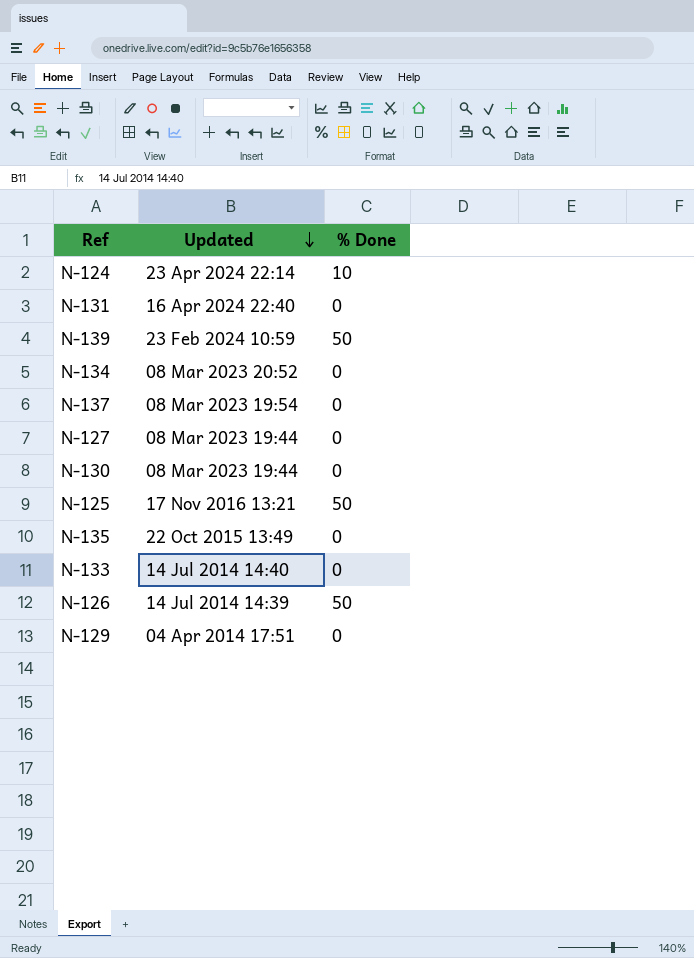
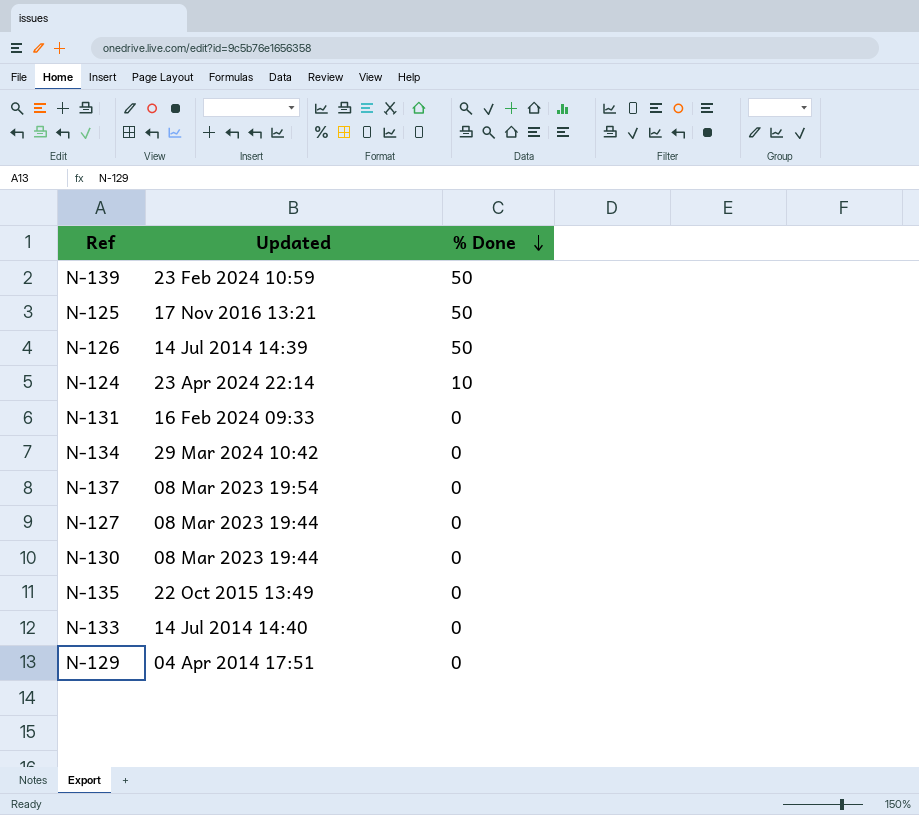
row order: Updated descending -> % Done descending
N-131 | Updated: 16 Apr 2024 22:40 -> 16 Feb 2024 09:33
N-134 | Updated: 08 Mar 2023 20:52 -> 29 Mar 2024 10:42

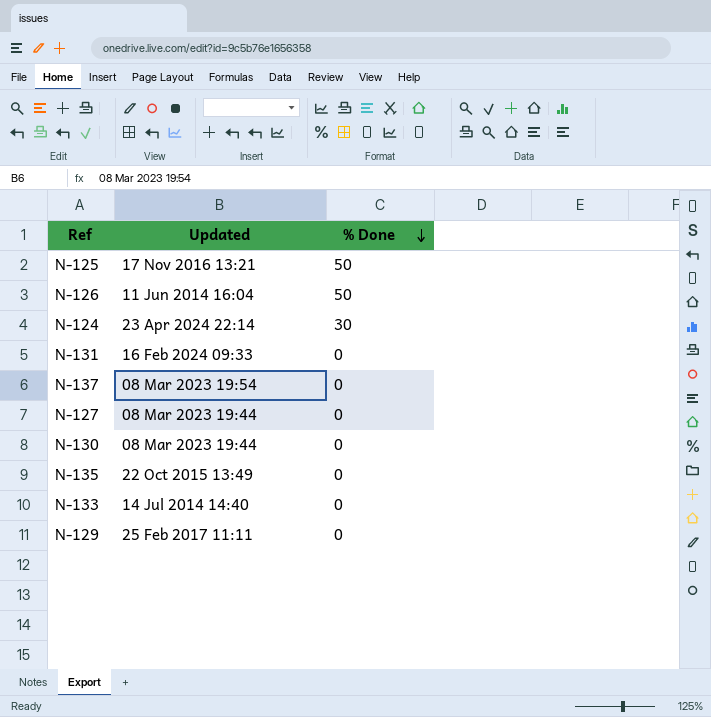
row N-139: 23 Feb 2024 10:59 | 50 -> none
row N-134: 29 Mar 2024 10:42 | 0 -> none
N-126 | Updated: 14 Jul 2014 14:39 -> 11 Jun 2014 16:04
N-124 | % Done: 10 -> 30
N-129 | Updated: 04 Apr 2014 17:51 -> 25 Feb 2017 11:11

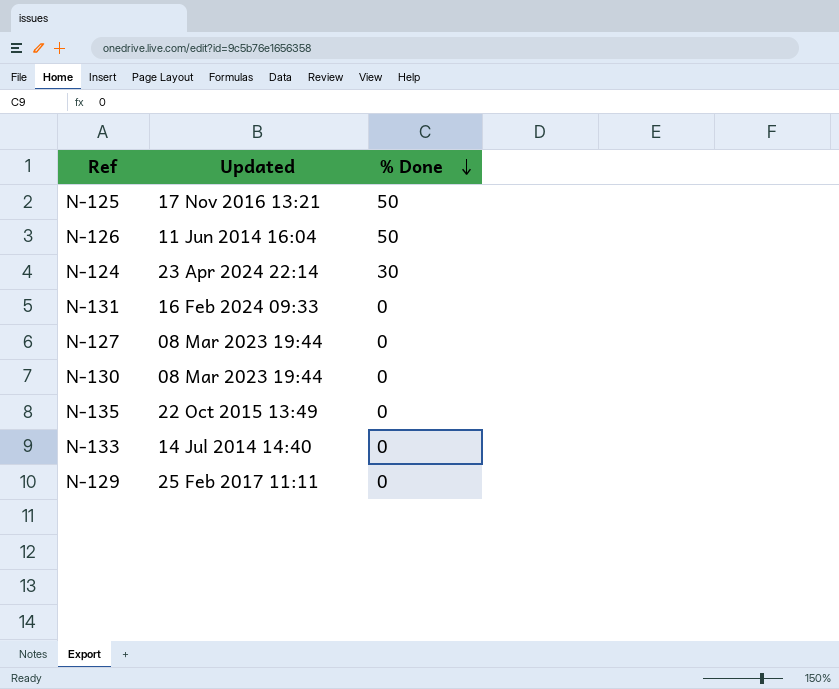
row N-137: 08 Mar 2023 19:54 | 0 -> none

